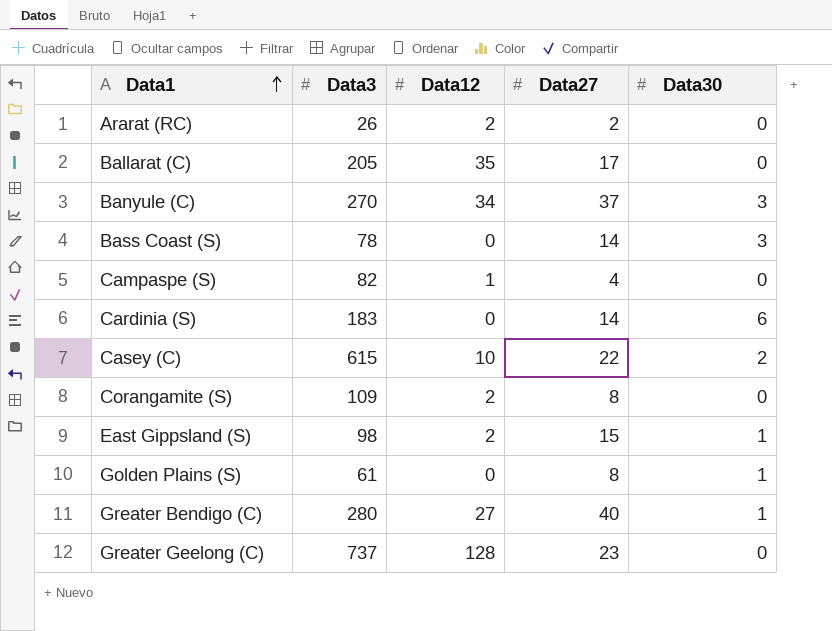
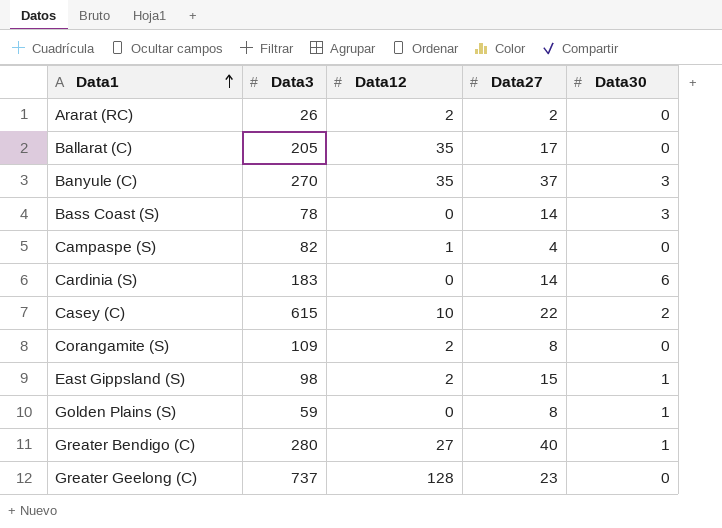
Banyule (C) | Data12: 34 -> 35
Golden Plains (S) | Data3: 61 -> 59

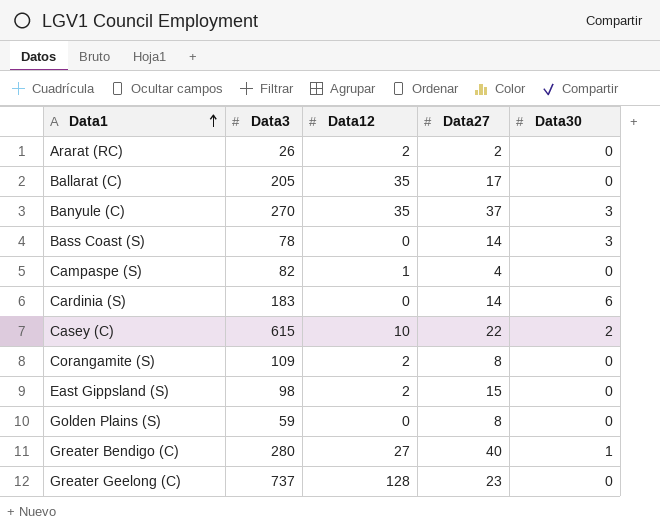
East Gippsland (S) | Data30: 1 -> 0
Golden Plains (S) | Data30: 1 -> 0

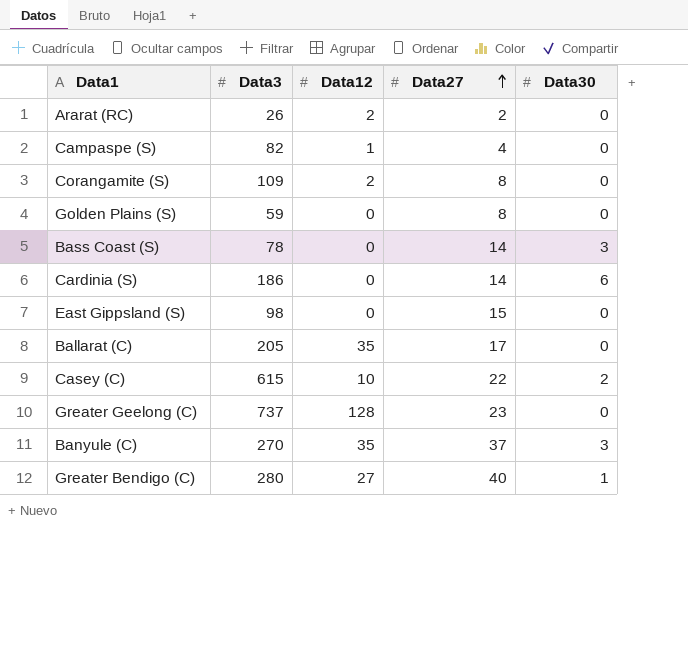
row order: Data1 ascending -> Data27 ascending
Cardinia (S) | Data3: 183 -> 186
East Gippsland (S) | Data12: 2 -> 0

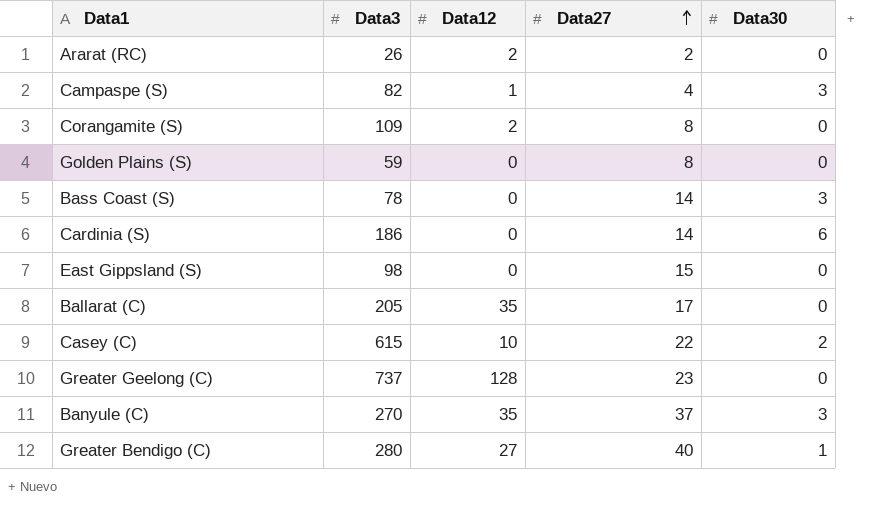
Campaspe (S) | Data30: 0 -> 3

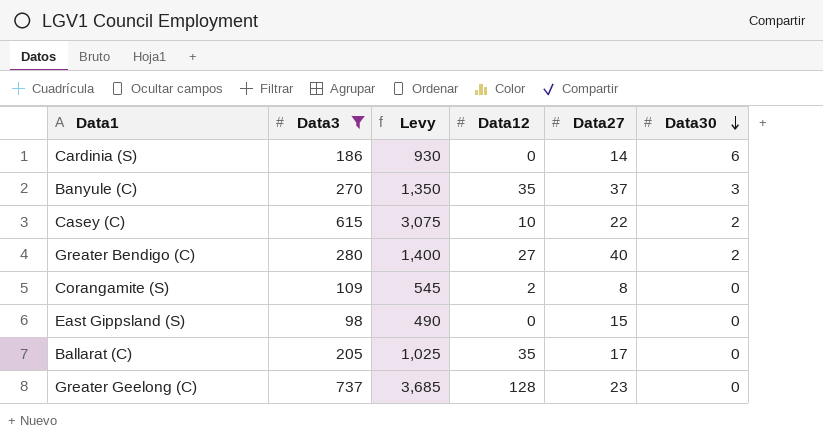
filter: none -> Data3 >= 98
row order: Data27 ascending -> Data30 descending
column Levy | formula: none -> [Data3] * 5
Greater Bendigo (C) | Data30: 1 -> 2

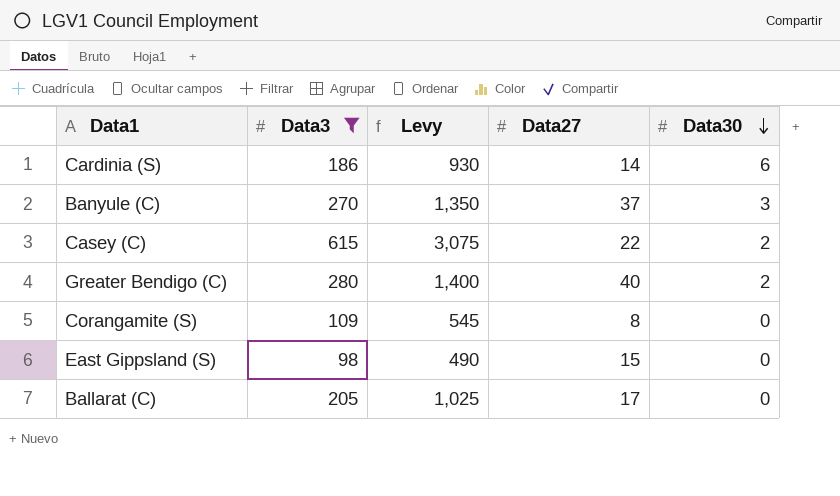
column Data12 | position: 4 -> none
row Greater Geelong (C): 737 | 3,685 | 128 | 23 | 0 -> none

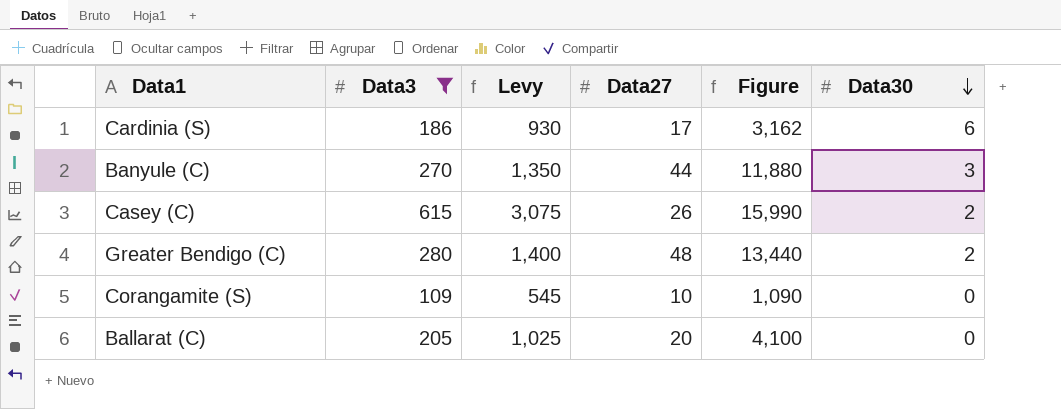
column Figure | formula: none -> [Data3] * [Data27]
row East Gippsland (S): 98 | 490 | 15 | 0 -> none
Cardinia (S) | Data27: 14 -> 17
Banyule (C) | Data27: 37 -> 44
Casey (C) | Data27: 22 -> 26
Greater Bendigo (C) | Data27: 40 -> 48
Corangamite (S) | Data27: 8 -> 10
Ballarat (C) | Data27: 17 -> 20

